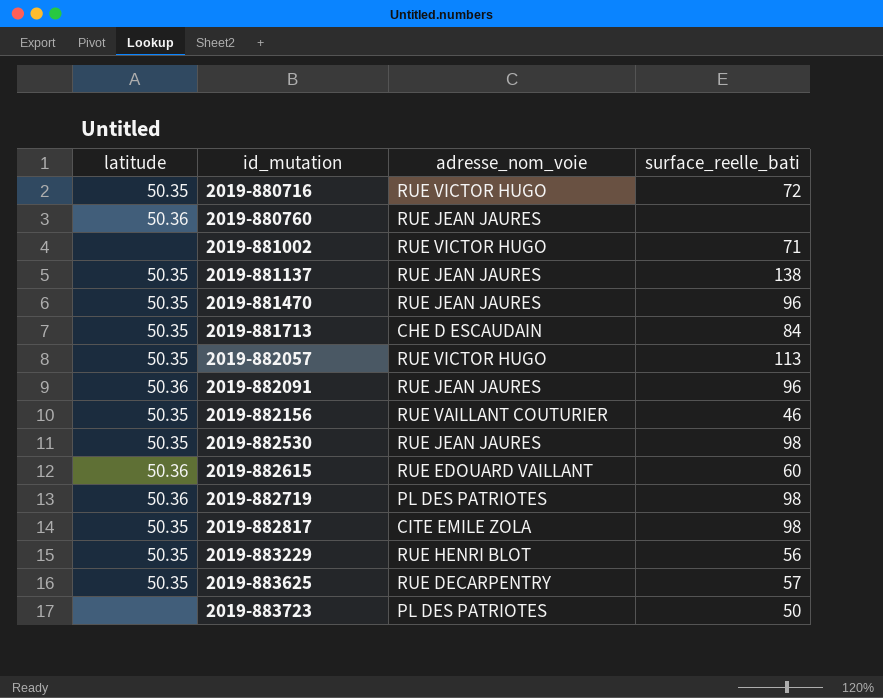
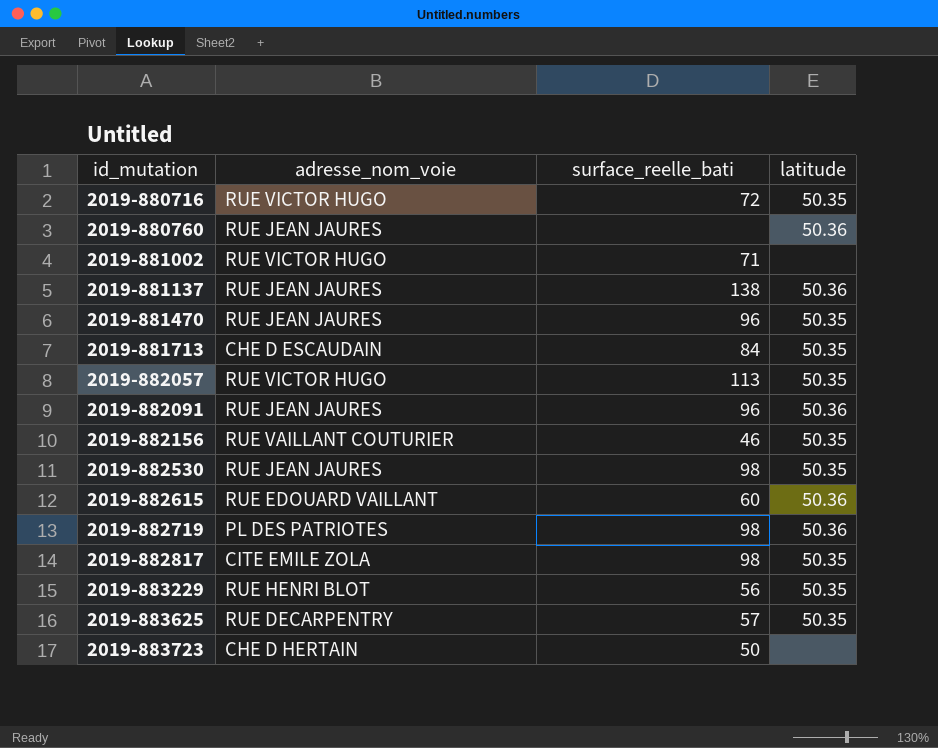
column latitude | position: 1 -> 4
2019-881137 | latitude: 50.35 -> 50.36
2019-883723 | adresse_nom_voie: PL DES PATRIOTES -> CHE D HERTAIN

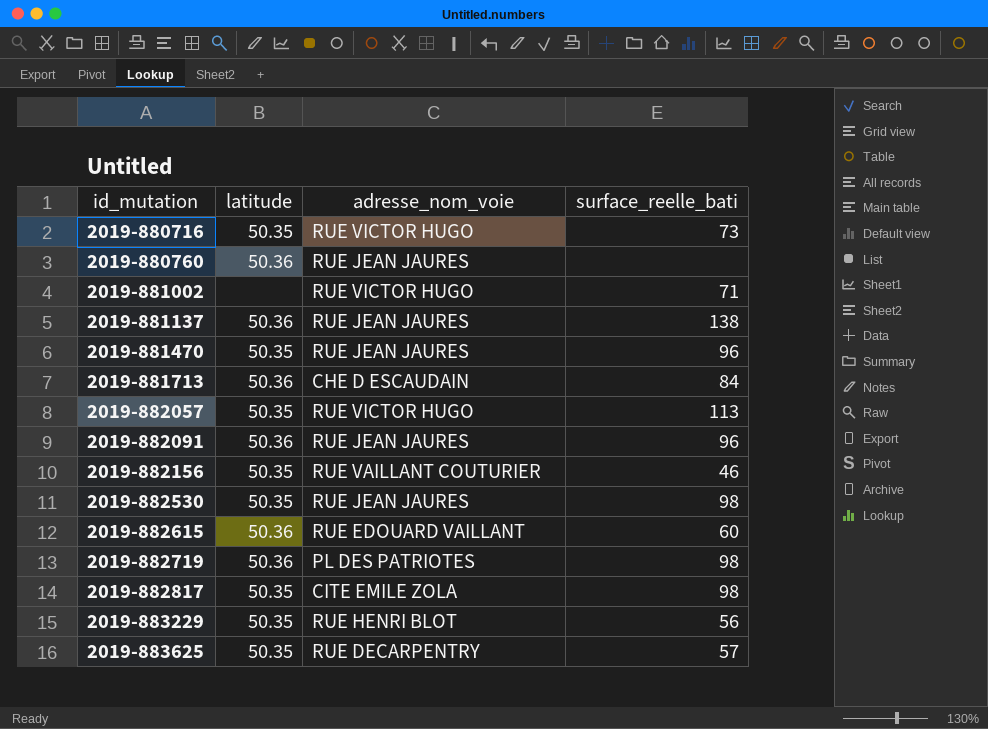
column latitude | position: 4 -> 2
row 2019-883723: CHE D HERTAIN | 50 | none -> none
2019-880716 | surface_reelle_bati: 72 -> 73
2019-881713 | latitude: 50.35 -> 50.36

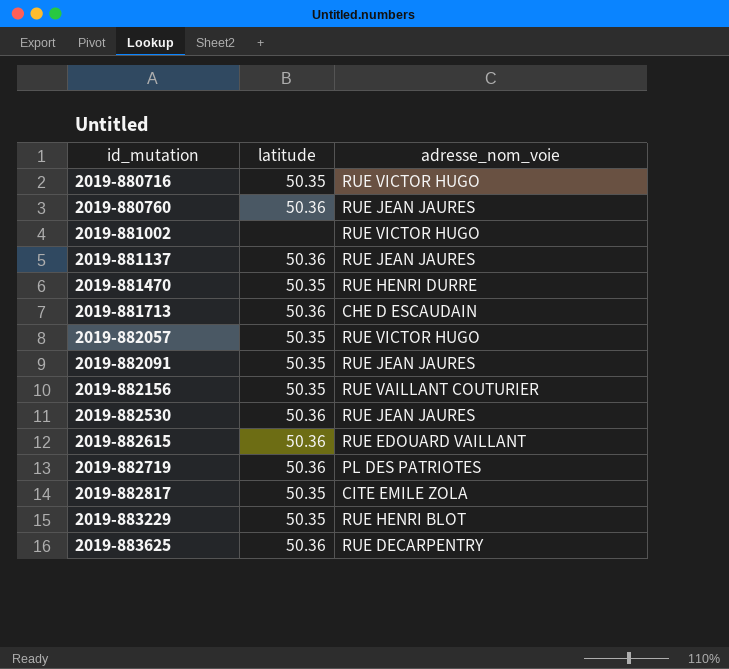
column surface_reelle_bati | position: 4 -> none
2019-881470 | adresse_nom_voie: RUE JEAN JAURES -> RUE HENRI DURRE
2019-882091 | latitude: 50.36 -> 50.35
2019-882530 | latitude: 50.35 -> 50.36
2019-883625 | latitude: 50.35 -> 50.36

